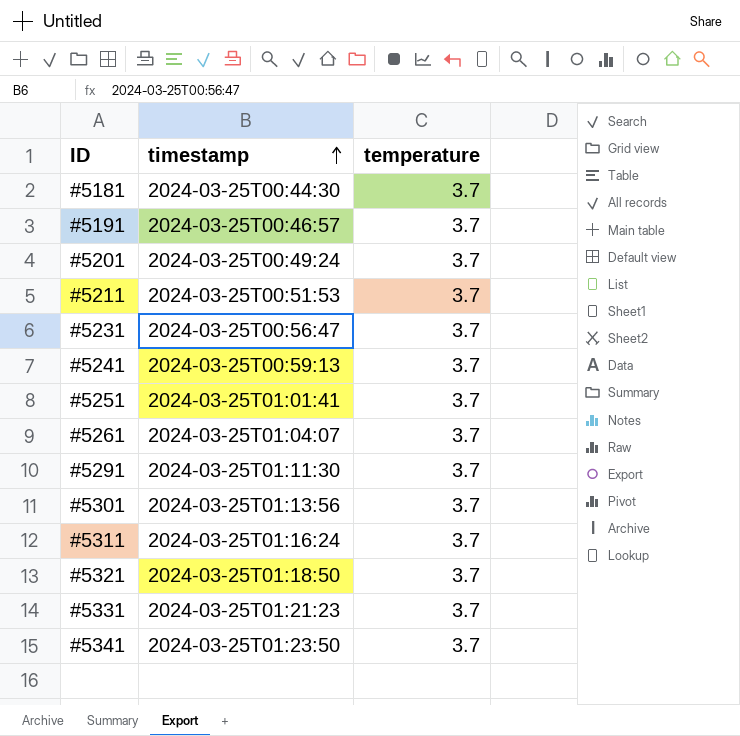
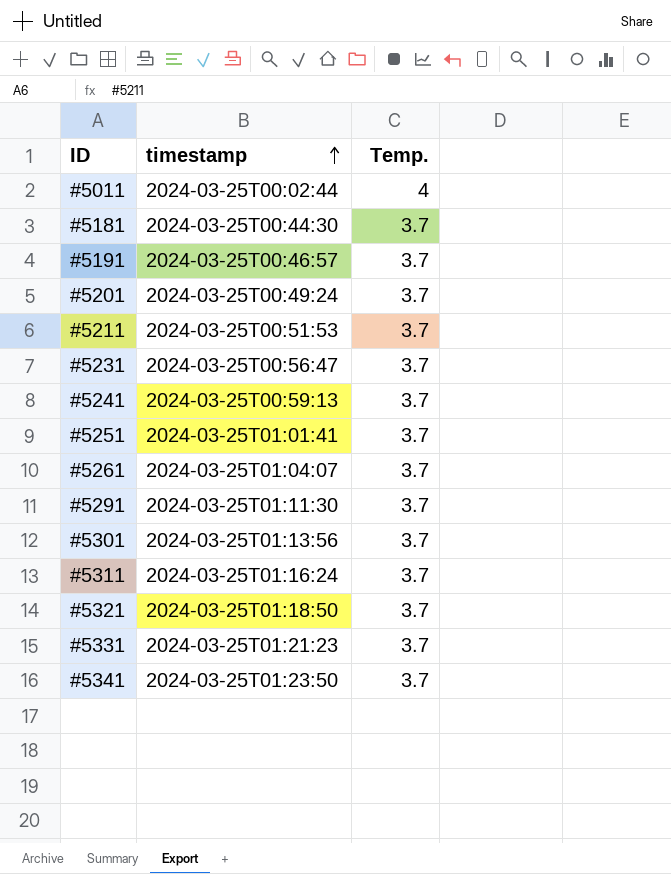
column name: temperature -> Temp.
row #5011: none -> 2024-03-25T00:02:44 | 4

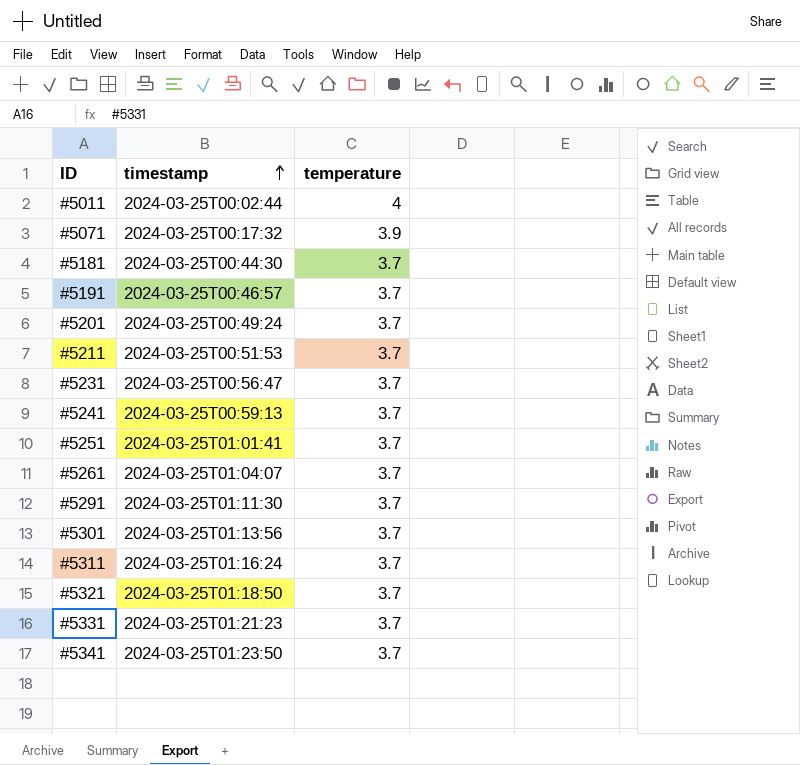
column name: Temp. -> temperature
row #5071: none -> 2024-03-25T00:17:32 | 3.9

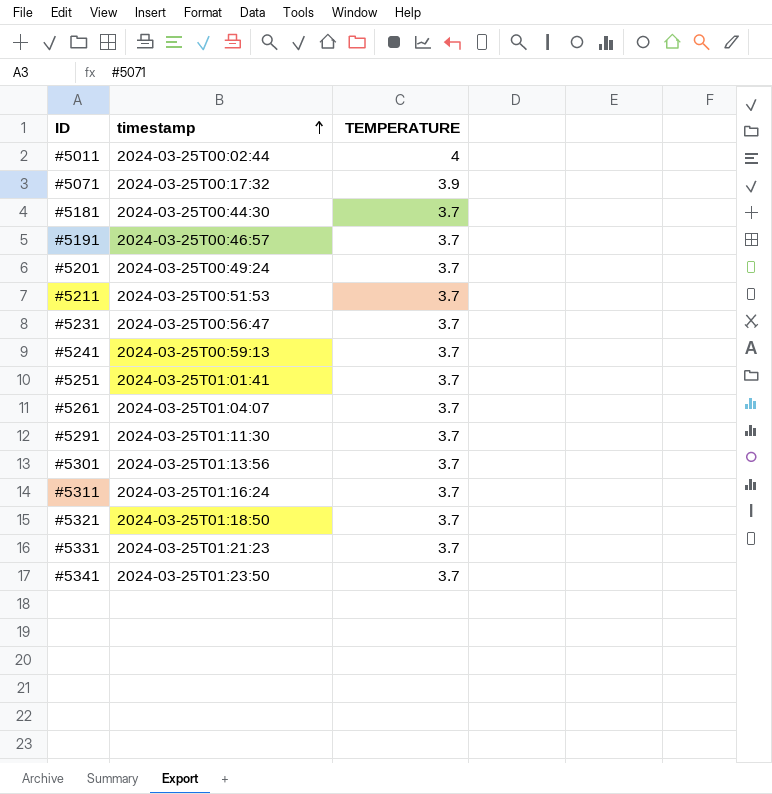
column name: temperature -> TEMPERATURE

